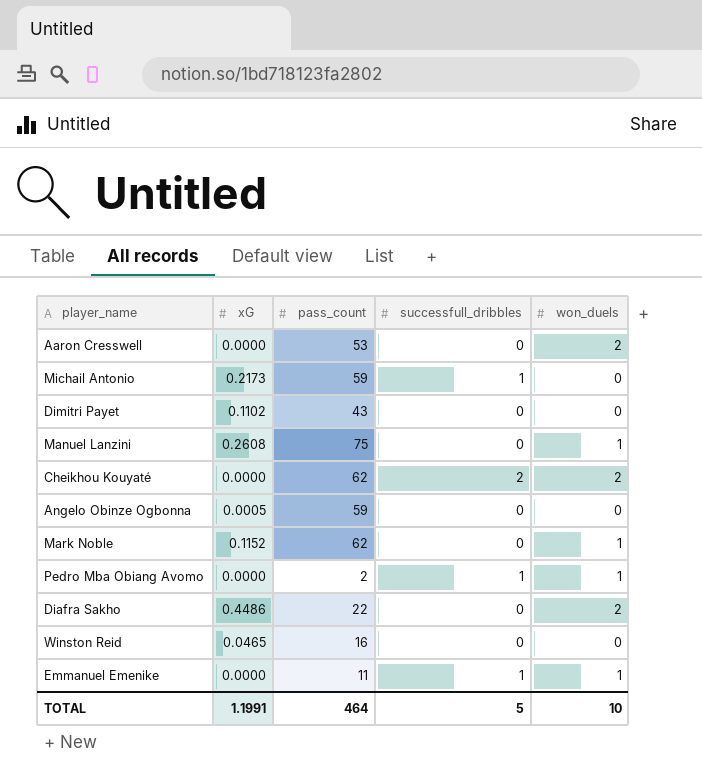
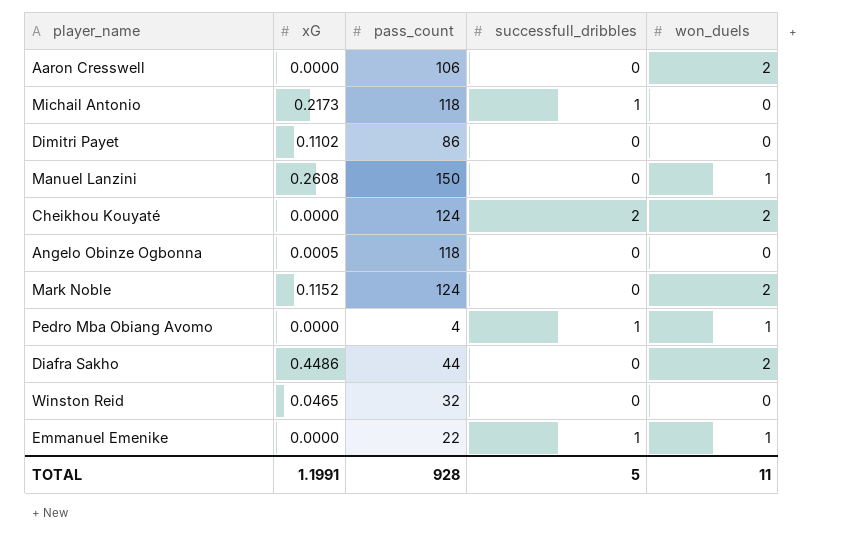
Aaron Cresswell | pass_count: 53 -> 106
Michail Antonio | pass_count: 59 -> 118
Dimitri Payet | pass_count: 43 -> 86
Manuel Lanzini | pass_count: 75 -> 150
Cheikhou Kouyaté | pass_count: 62 -> 124
Angelo Obinze Ogbonna | pass_count: 59 -> 118
Mark Noble | pass_count: 62 -> 124
Mark Noble | won_duels: 1 -> 2
Pedro Mba Obiang Avomo | pass_count: 2 -> 4
Diafra Sakho | pass_count: 22 -> 44
Winston Reid | pass_count: 16 -> 32
Emmanuel Emenike | pass_count: 11 -> 22
TOTAL | pass_count: 464 -> 928
TOTAL | won_duels: 10 -> 11

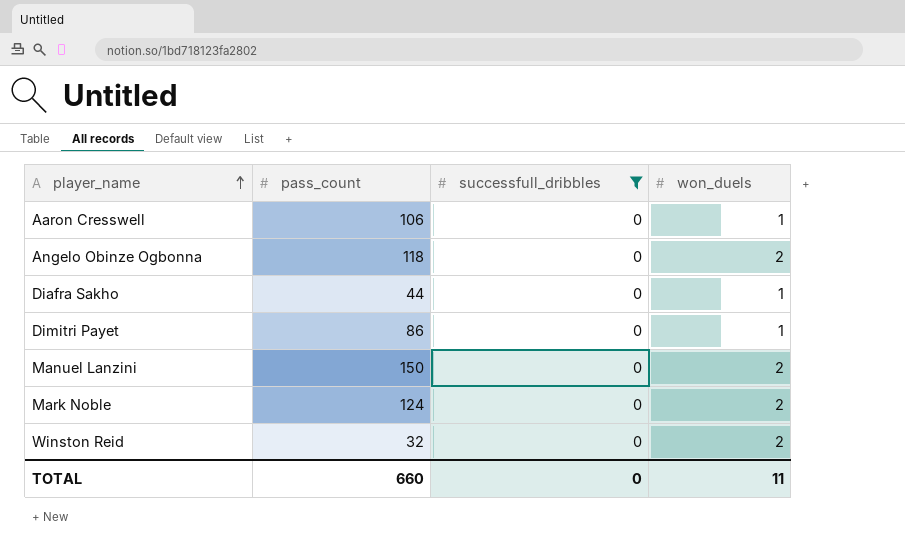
filter: none -> successfull_dribbles = 0
row order: none -> player_name ascending
column xG | position: 2 -> none
Aaron Cresswell | won_duels: 2 -> 1
Angelo Obinze Ogbonna | won_duels: 0 -> 2
Diafra Sakho | won_duels: 2 -> 1
Dimitri Payet | won_duels: 0 -> 1
Manuel Lanzini | won_duels: 1 -> 2
Winston Reid | won_duels: 0 -> 2
TOTAL | pass_count: 928 -> 660
TOTAL | successfull_dribbles: 5 -> 0

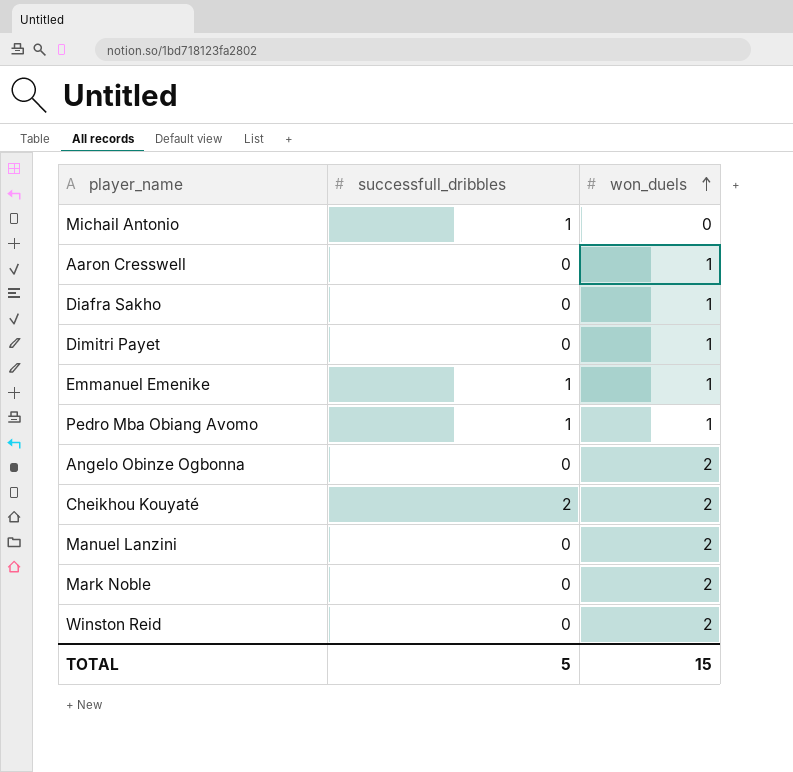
filter: successfull_dribbles = 0 -> none
row order: player_name ascending -> won_duels ascending
column pass_count | position: 2 -> none
TOTAL | successfull_dribbles: 0 -> 5
TOTAL | won_duels: 11 -> 15

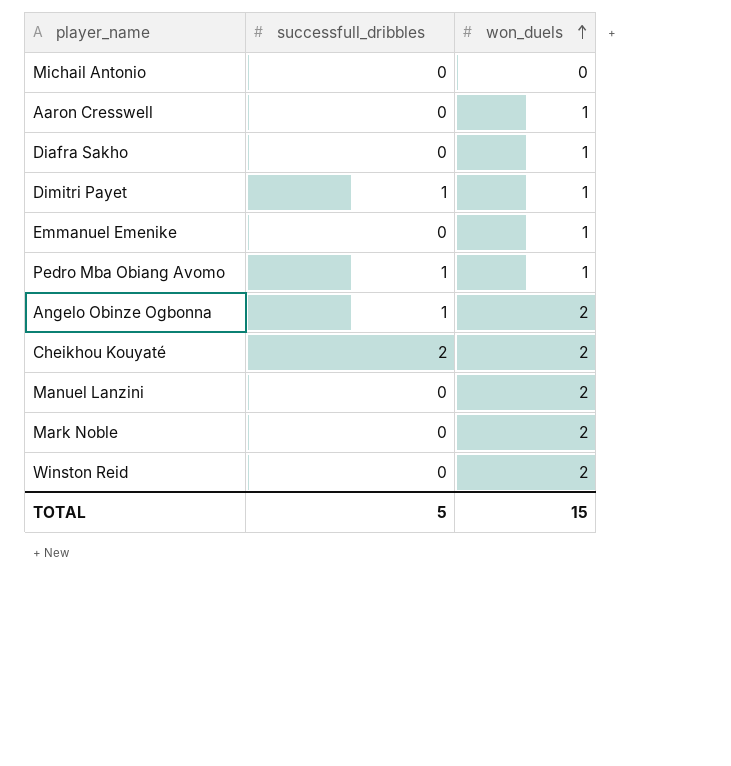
Michail Antonio | successfull_dribbles: 1 -> 0
Dimitri Payet | successfull_dribbles: 0 -> 1
Emmanuel Emenike | successfull_dribbles: 1 -> 0
Angelo Obinze Ogbonna | successfull_dribbles: 0 -> 1

